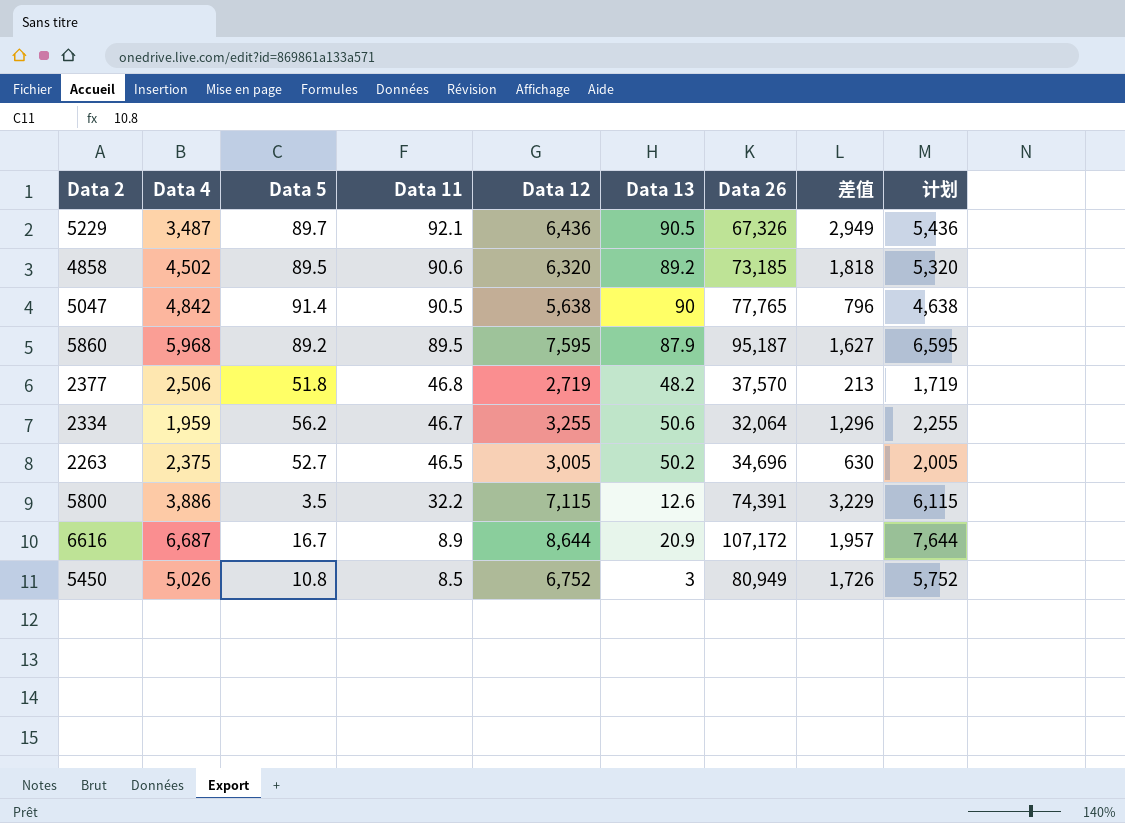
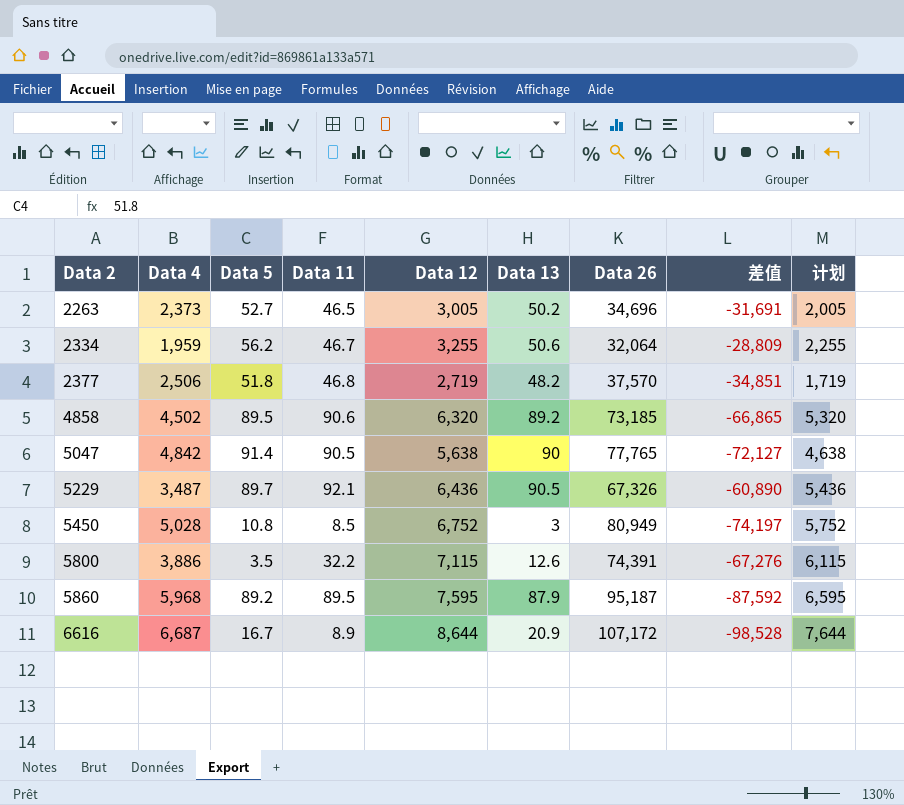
row order: Data 11 descending -> Data 2 ascending
column 差值 | formula: [Data 12] - [Data 4] -> [Data 12] - [Data 26]
2263 | Data 4: 2,375 -> 2,373
5450 | Data 4: 5,026 -> 5,028

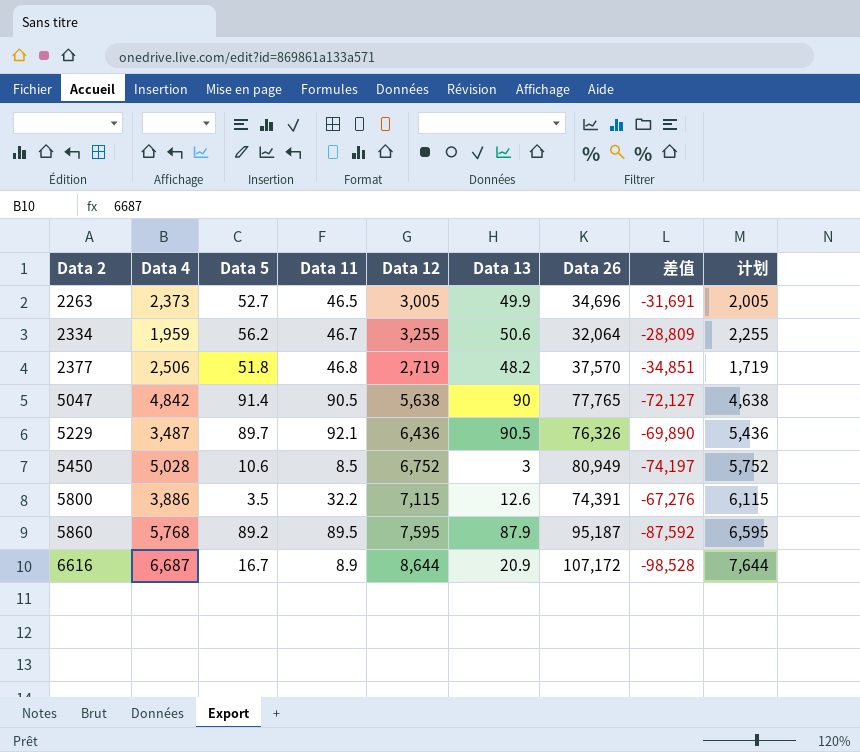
row 4858: 4,502 | 89.5 | 90.6 | 6,320 | 89.2 | 73,185 | -66,865 | 5,320 -> none
2263 | Data 13: 50.2 -> 49.9
5229 | Data 26: 67,326 -> 76,326
5229 | 差值: -60,890 -> -69,890
5450 | Data 5: 10.8 -> 10.6
5860 | Data 4: 5,968 -> 5,768

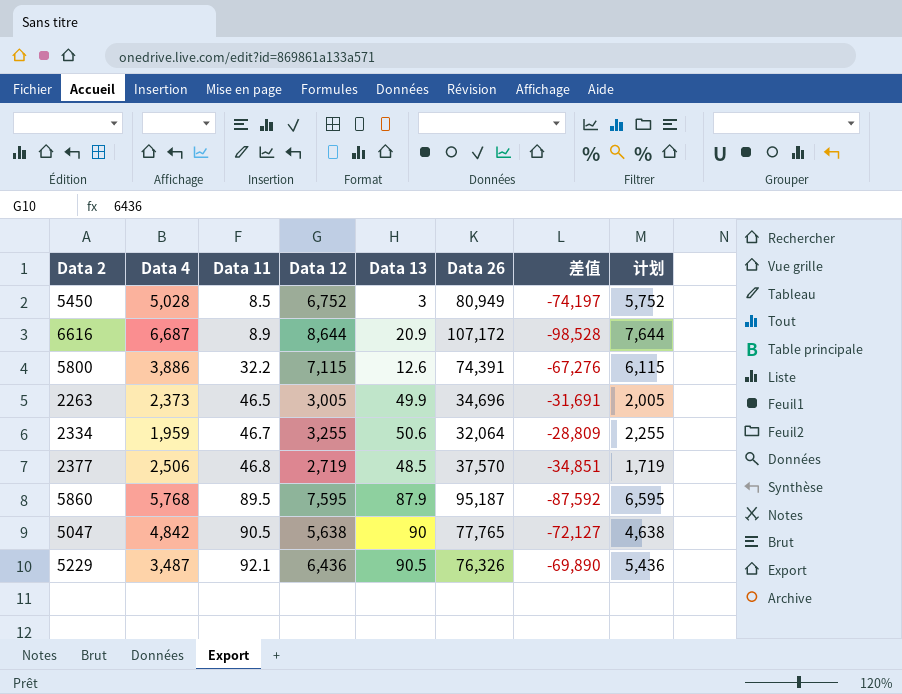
row order: Data 2 ascending -> Data 11 ascending
column Data 5 | position: 3 -> none
2377 | Data 13: 48.2 -> 48.5

